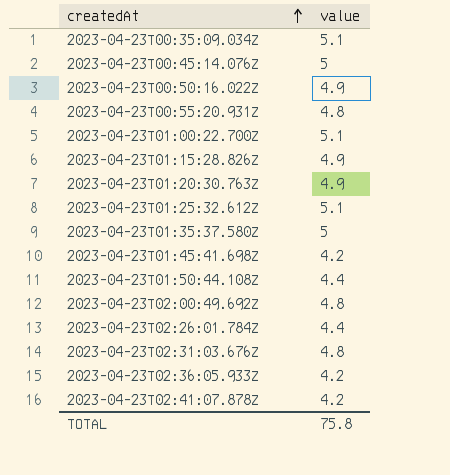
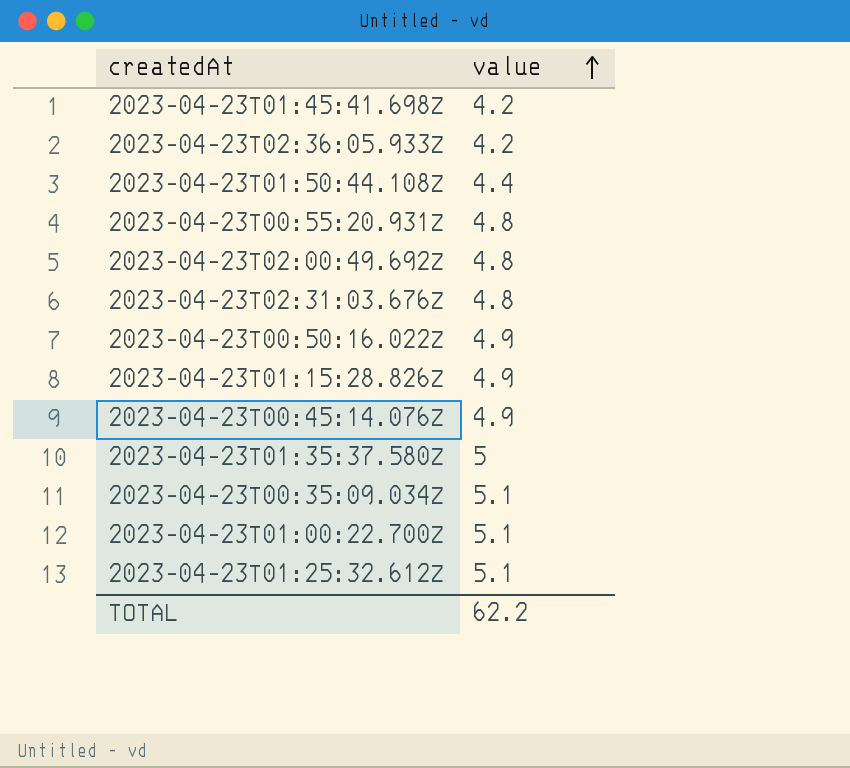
row order: createdAt ascending -> value ascending
row 2023-04-23T01:20:30.763Z: 4.9 -> none
row 2023-04-23T02:26:01.784Z: 4.4 -> none
row 2023-04-23T02:41:07.878Z: 4.2 -> none
2023-04-23T00:45:14.076Z | value: 5 -> 4.9
TOTAL | value: 75.8 -> 62.2

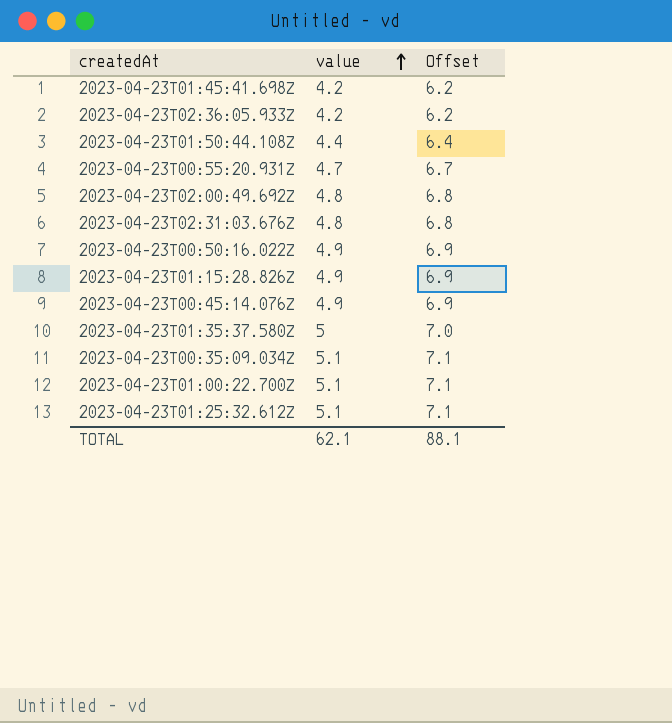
column Offset | formula: none -> [value] + 2
2023-04-23T00:55:20.931Z | value: 4.8 -> 4.7
TOTAL | value: 62.2 -> 62.1

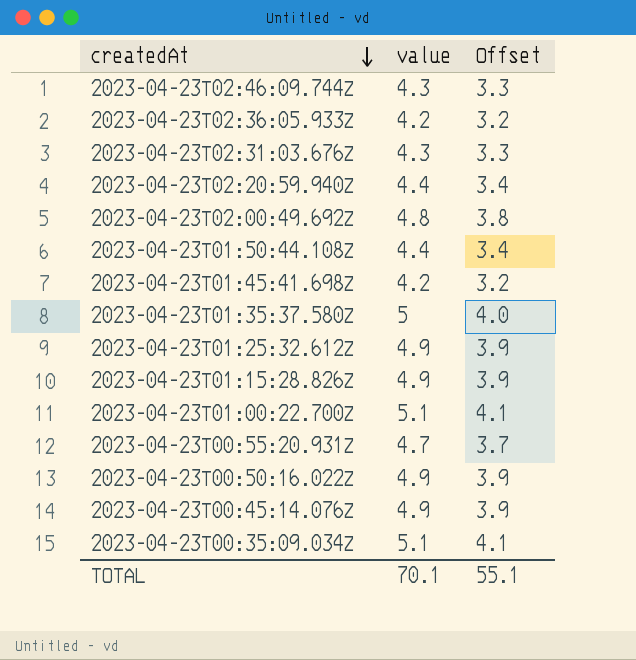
row order: value ascending -> createdAt descending
column Offset | formula: [value] + 2 -> [value] - 1
row 2023-04-23T02:46:09.744Z: none -> 4.3 | 3.3
2023-04-23T02:31:03.676Z | value: 4.8 -> 4.3
row 2023-04-23T02:20:59.940Z: none -> 4.4 | 3.4
2023-04-23T01:25:32.612Z | value: 5.1 -> 4.9
TOTAL | value: 62.1 -> 70.1
TOTAL | Offset: 88.1 -> 55.1

